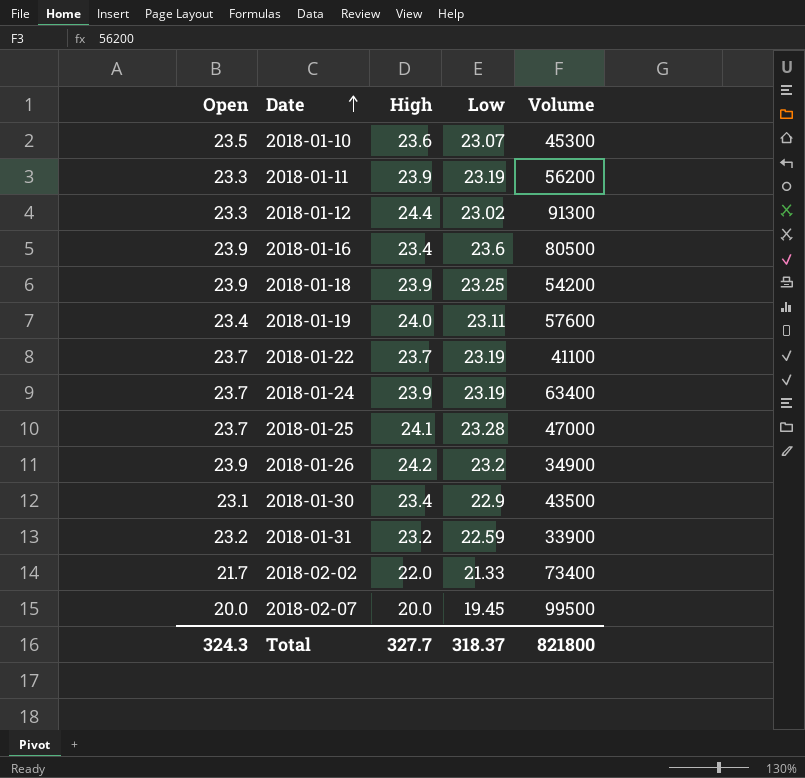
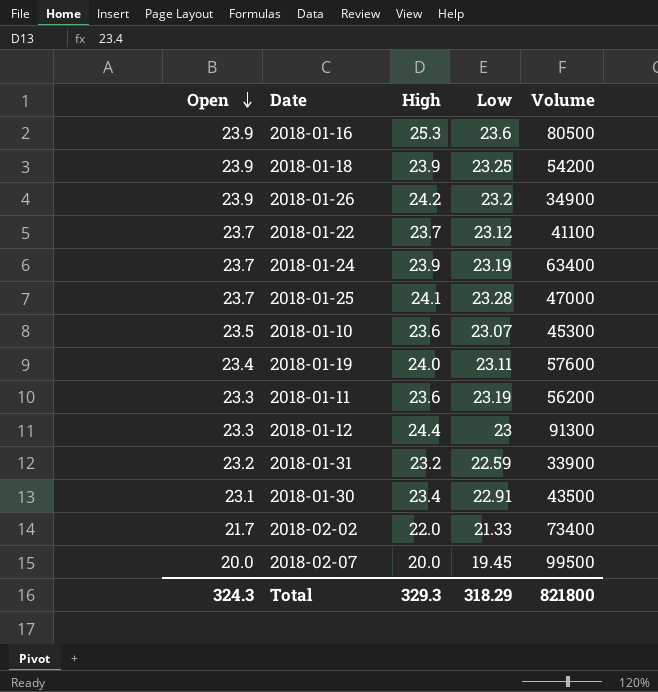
row order: Date ascending -> Open descending
2018-01-16 | High: 23.4 -> 25.3
2018-01-22 | Low: 23.19 -> 23.12
2018-01-11 | High: 23.9 -> 23.6
2018-01-12 | Low: 23.02 -> 23
2018-01-30 | Low: 22.9 -> 22.91
Total | High: 327.7 -> 329.3
Total | Low: 318.37 -> 318.29

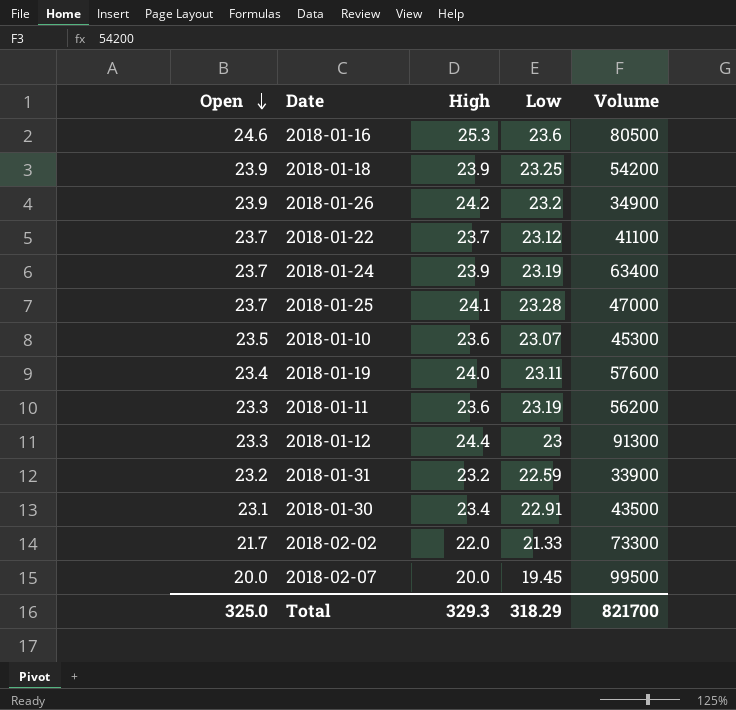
2018-01-16 | Open: 23.9 -> 24.6
2018-02-02 | Volume: 73400 -> 73300
Total | Open: 324.3 -> 325.0
Total | Volume: 821800 -> 821700

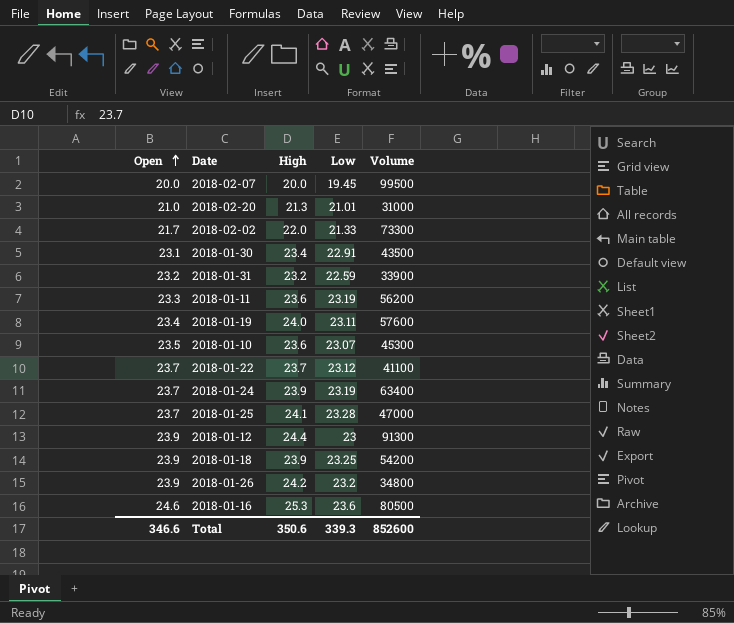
row order: Open descending -> Open ascending
row 2018-02-20: none -> 21.0 | 21.3 | 21.01 | 31000
2018-01-12 | Open: 23.3 -> 23.9
2018-01-26 | Volume: 34900 -> 34800
Total | Open: 325.0 -> 346.6
Total | High: 329.3 -> 350.6
Total | Low: 318.29 -> 339.3
Total | Volume: 821700 -> 852600

